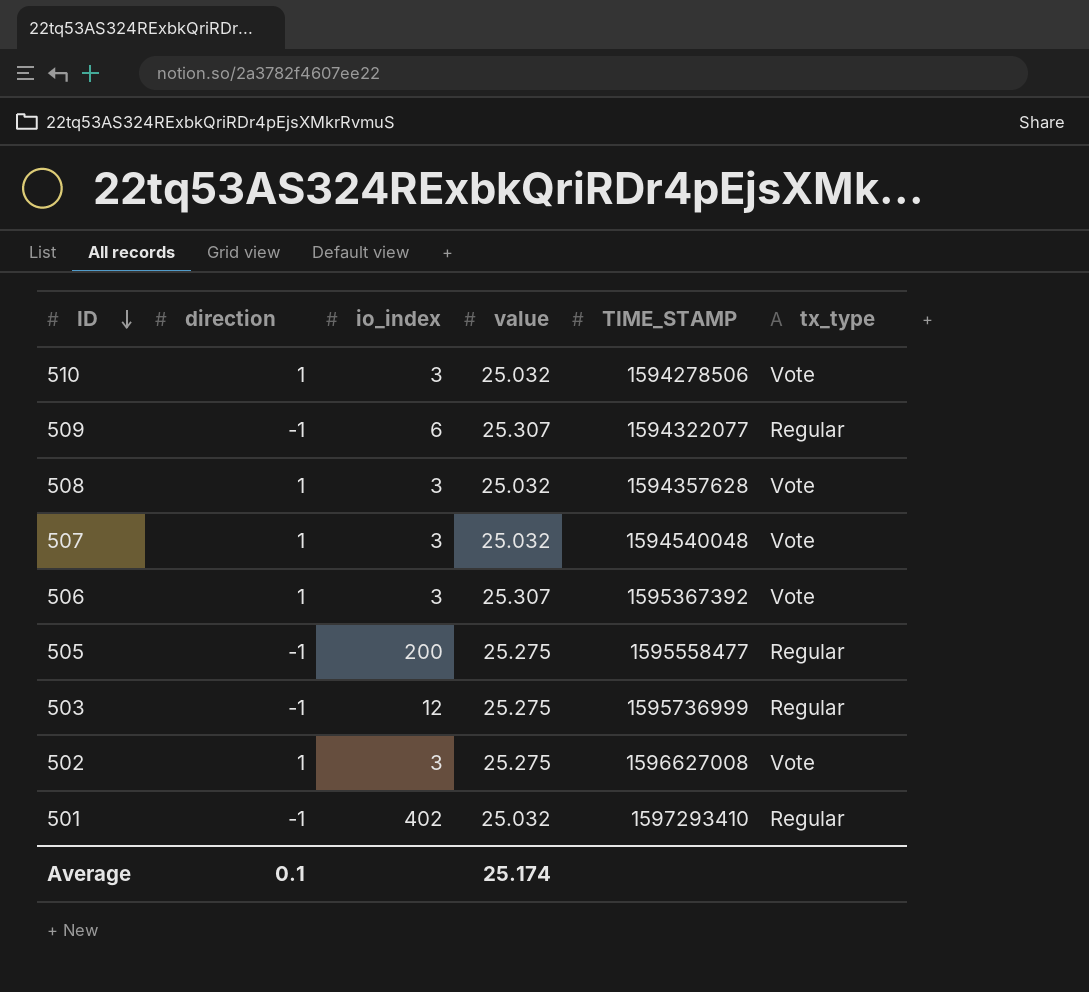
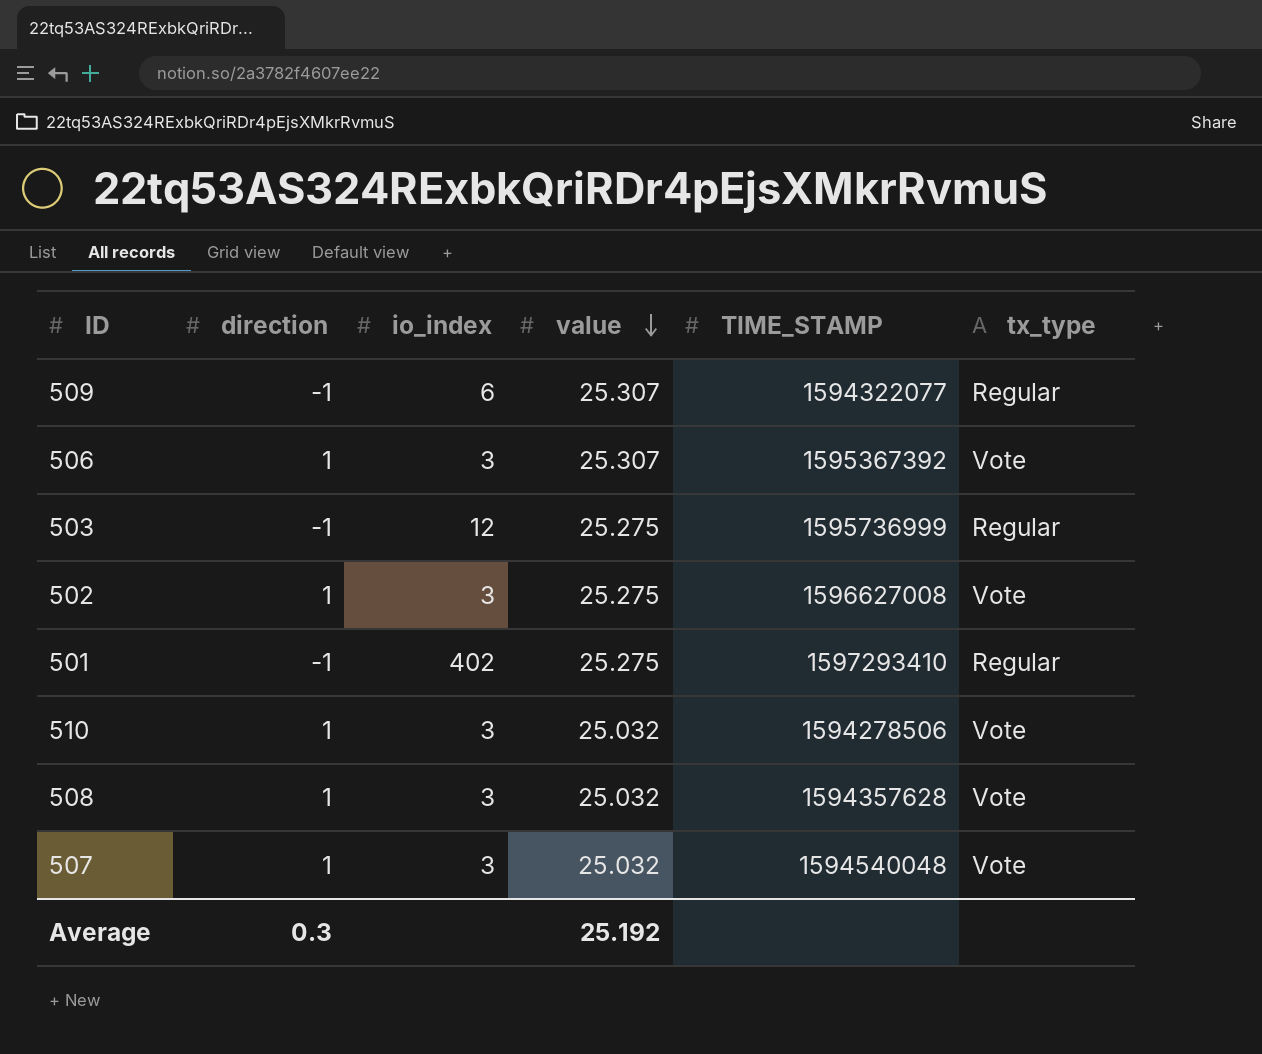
row order: ID descending -> value descending
row 505: -1 | 200 | 25.275 | 1595558477 | Regular -> none
501 | value: 25.032 -> 25.275
Average | direction: 0.1 -> 0.3
Average | value: 25.174 -> 25.192

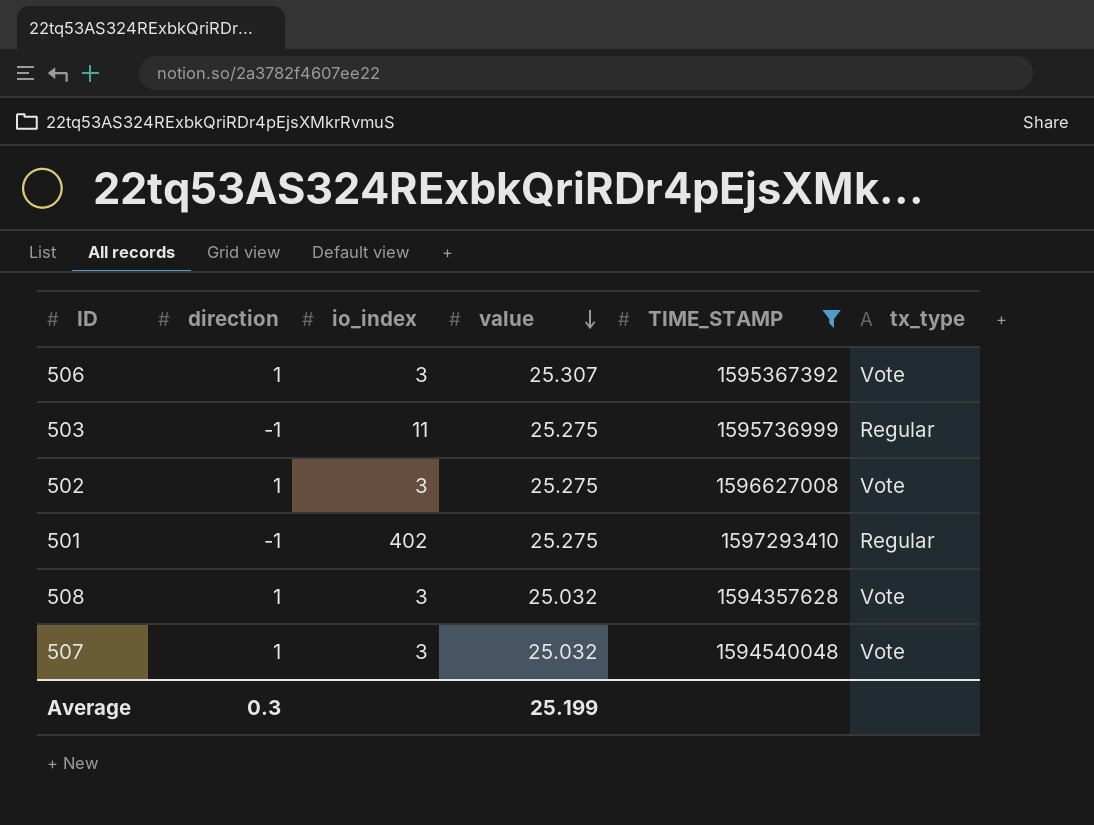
filter: none -> TIME_STAMP >= 1594357628
503 | io_index: 12 -> 11
Average | value: 25.192 -> 25.199

